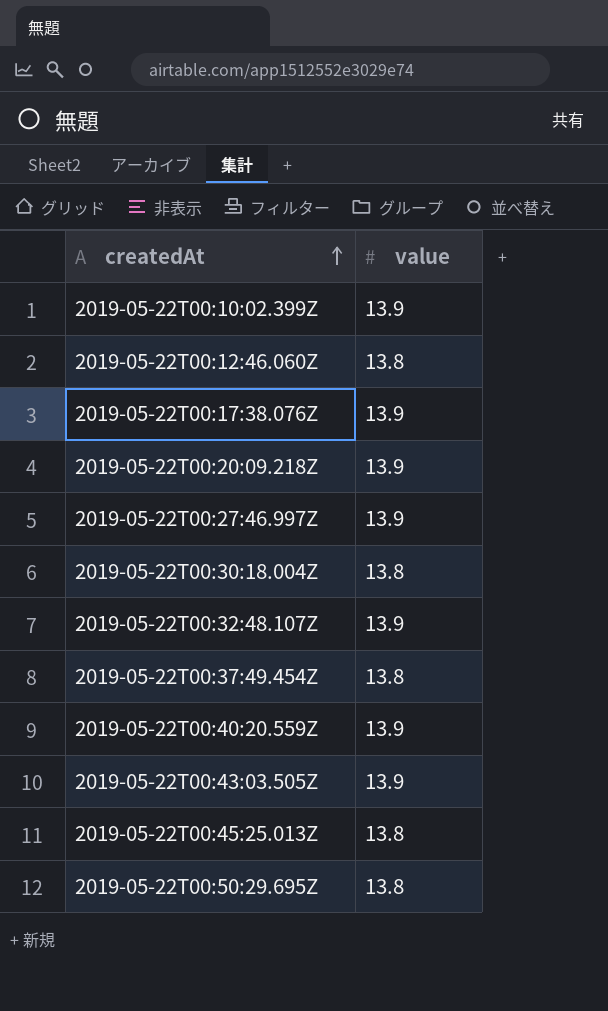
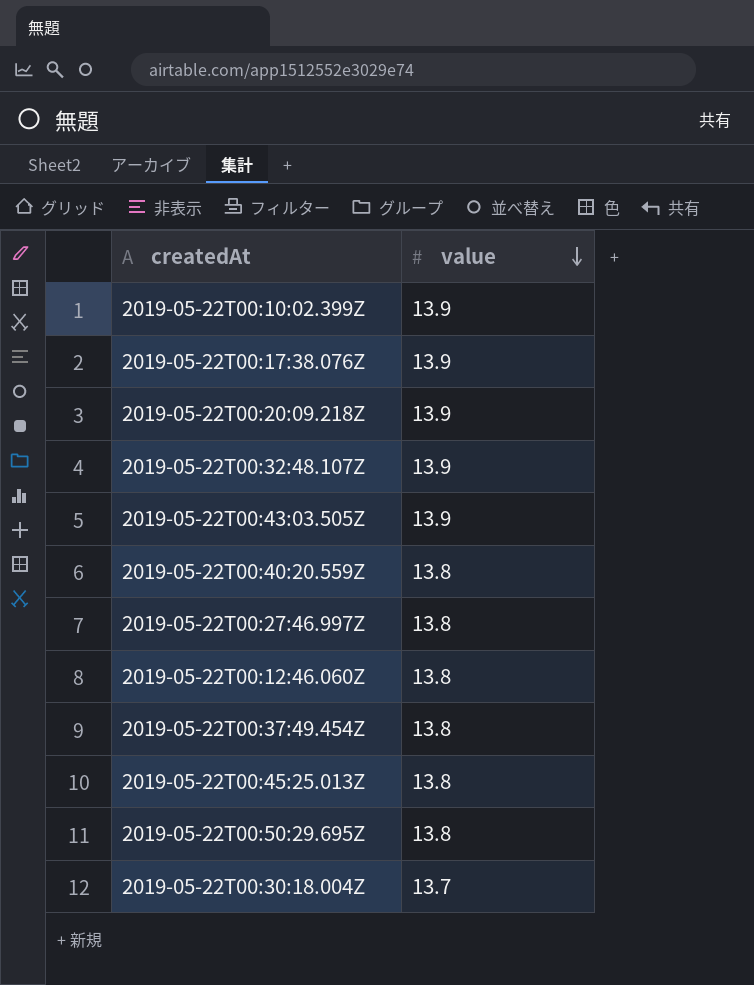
row order: createdAt ascending -> value descending
2019-05-22T00:40:20.559Z | value: 13.9 -> 13.8
2019-05-22T00:27:46.997Z | value: 13.9 -> 13.8
2019-05-22T00:30:18.004Z | value: 13.8 -> 13.7

